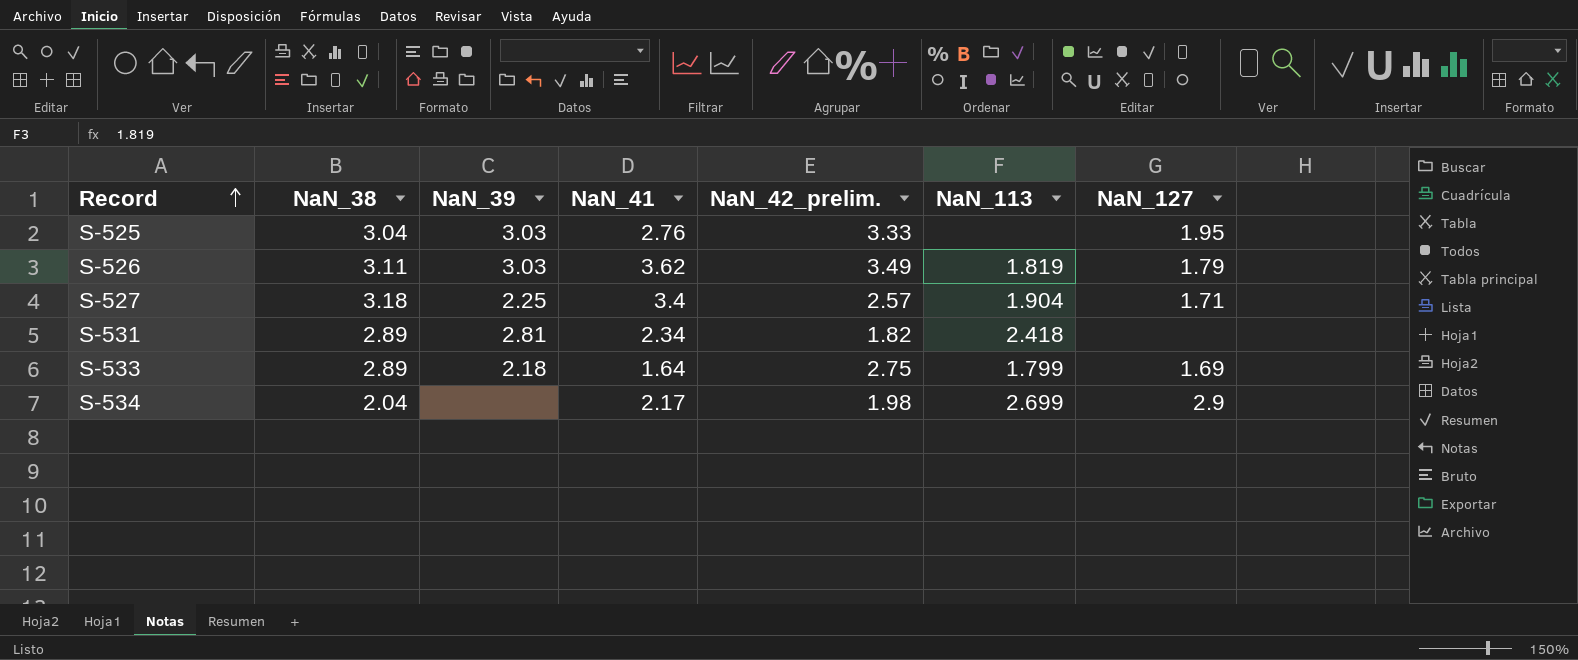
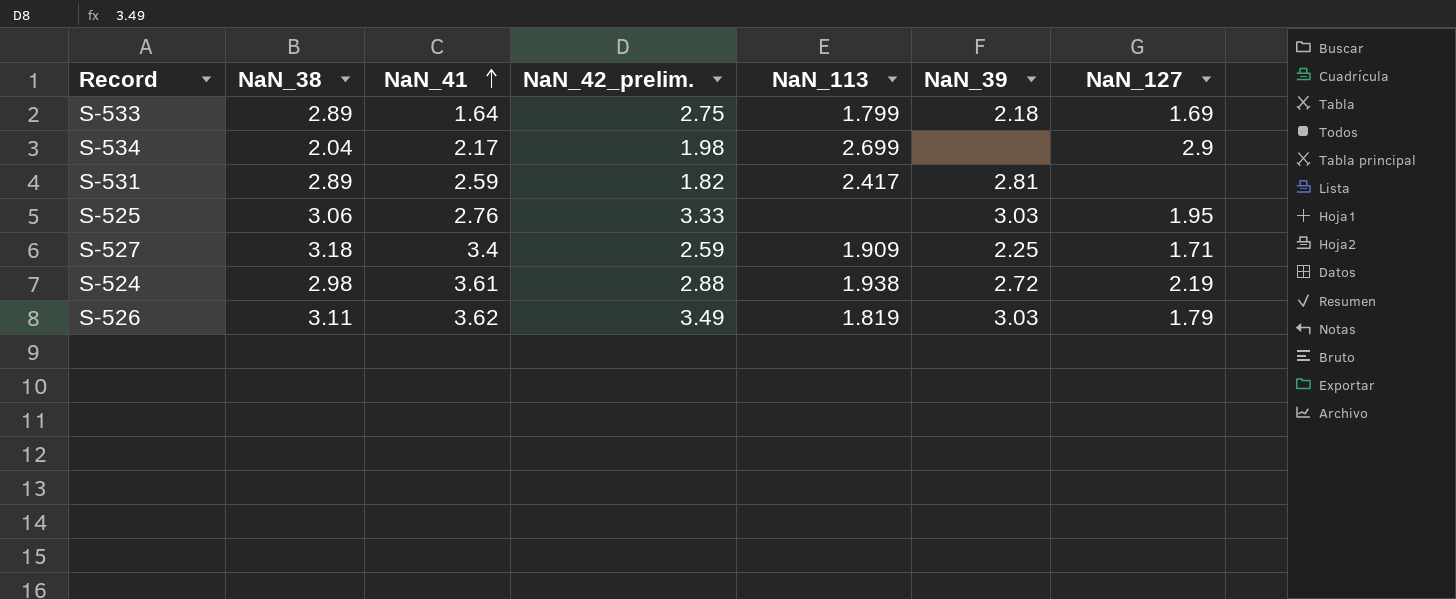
row order: Record ascending -> NaN_41 ascending
column NaN_39 | position: 3 -> 6
S-531 | NaN_41: 2.34 -> 2.59
S-531 | NaN_113: 2.418 -> 2.417
S-525 | NaN_38: 3.04 -> 3.06
S-527 | NaN_42_prelim.: 2.57 -> 2.59
S-527 | NaN_113: 1.904 -> 1.909
row S-524: none -> 2.98 | 3.61 | 2.88 | 1.938 | 2.72 | 2.19

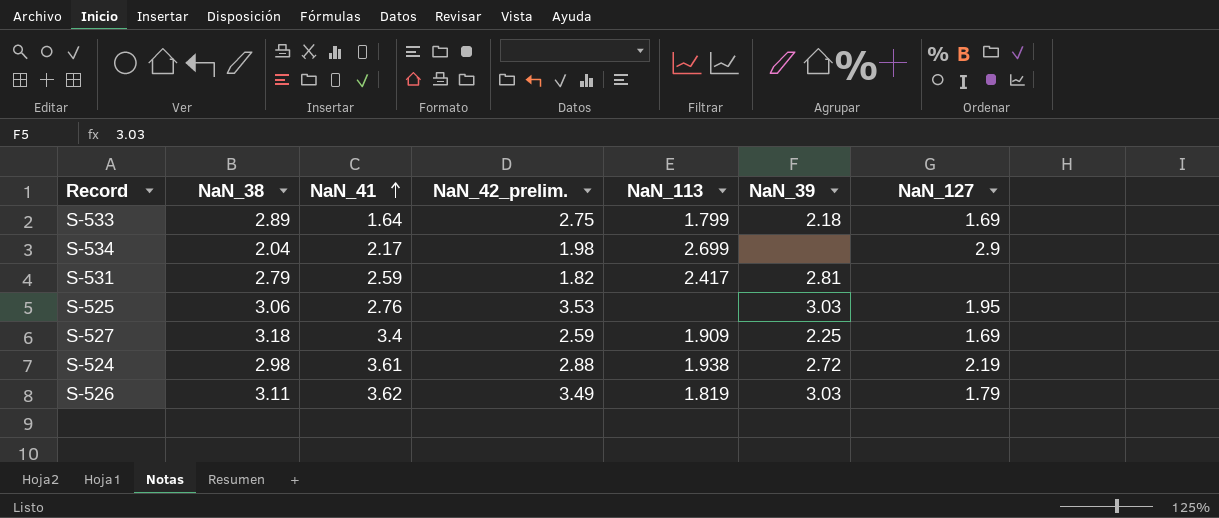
S-531 | NaN_38: 2.89 -> 2.79
S-525 | NaN_42_prelim.: 3.33 -> 3.53
S-527 | NaN_127: 1.71 -> 1.69

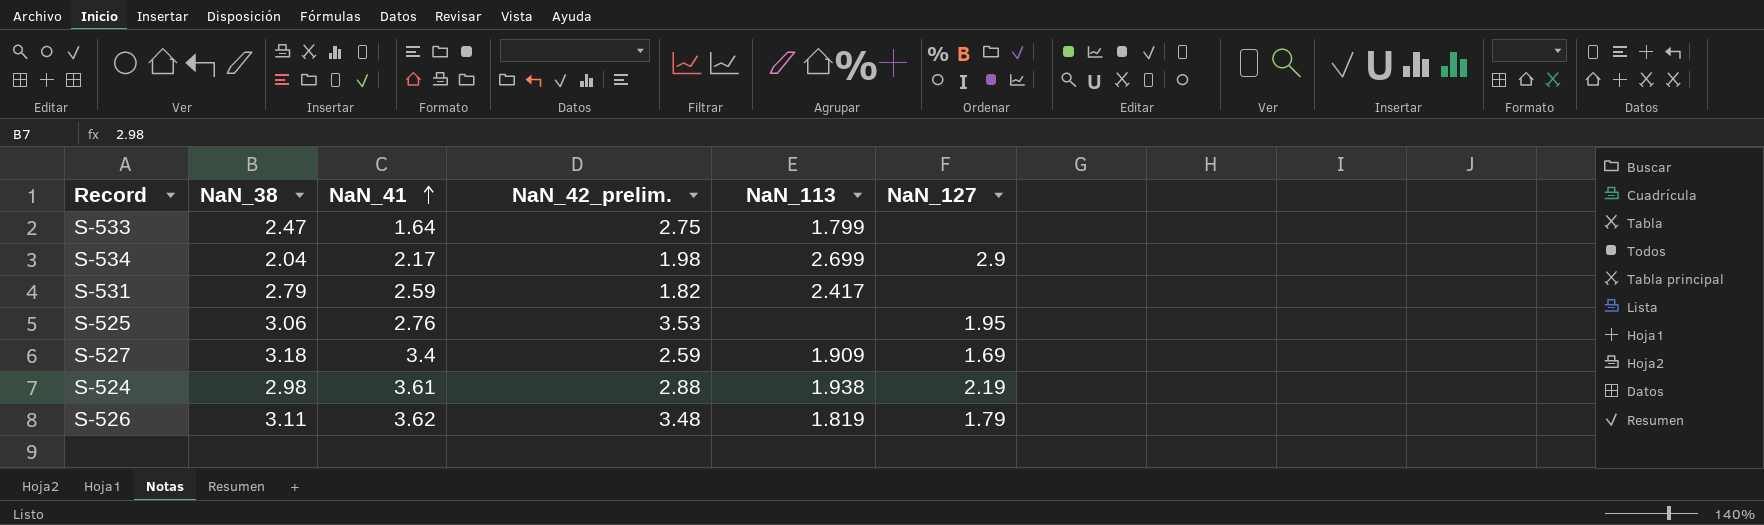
column NaN_39 | position: 6 -> none
S-533 | NaN_38: 2.89 -> 2.47
S-533 | NaN_127: 1.69 -> none
S-526 | NaN_42_prelim.: 3.49 -> 3.48

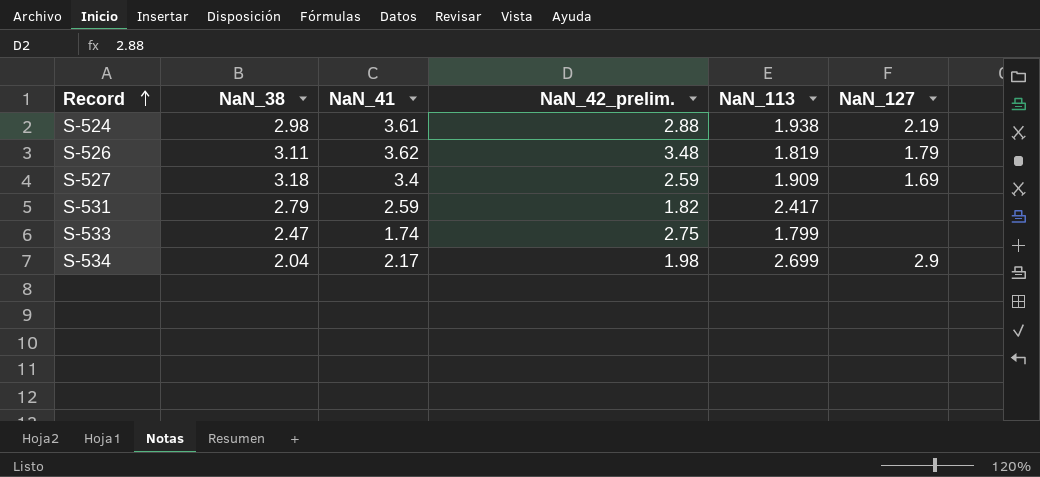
row order: NaN_41 ascending -> Record ascending
row S-525: 3.06 | 2.76 | 3.53 | none | 1.95 -> none
S-533 | NaN_41: 1.64 -> 1.74

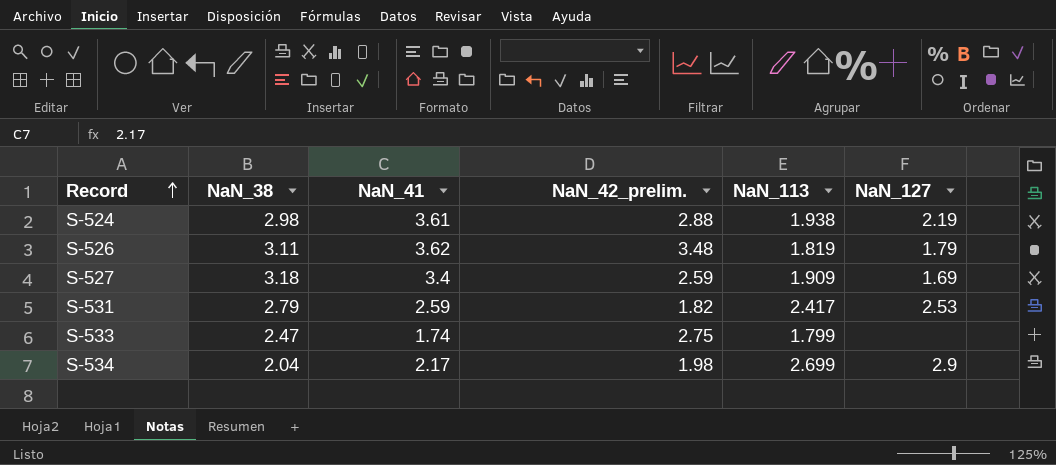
S-531 | NaN_127: none -> 2.53

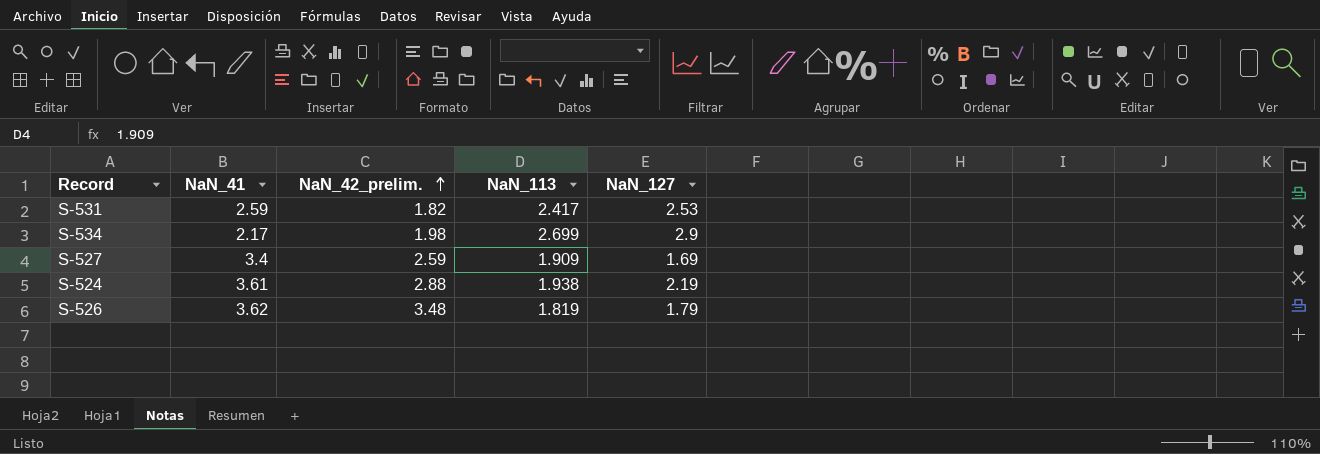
row order: Record ascending -> NaN_42_prelim. ascending
column NaN_38 | position: 2 -> none
row S-533: 2.47 | 1.74 | 2.75 | 1.799 | none -> none

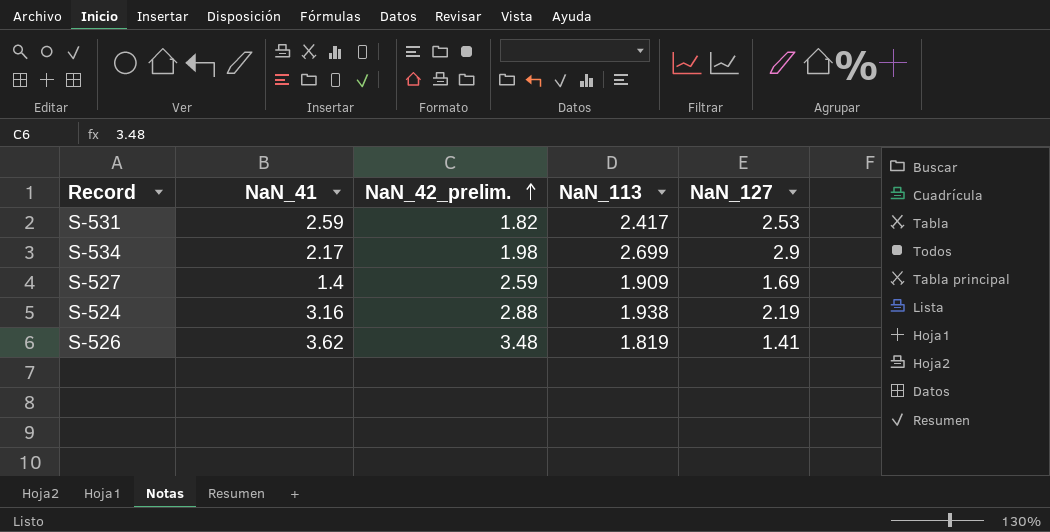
S-527 | NaN_41: 3.4 -> 1.4
S-524 | NaN_41: 3.61 -> 3.16
S-526 | NaN_127: 1.79 -> 1.41

